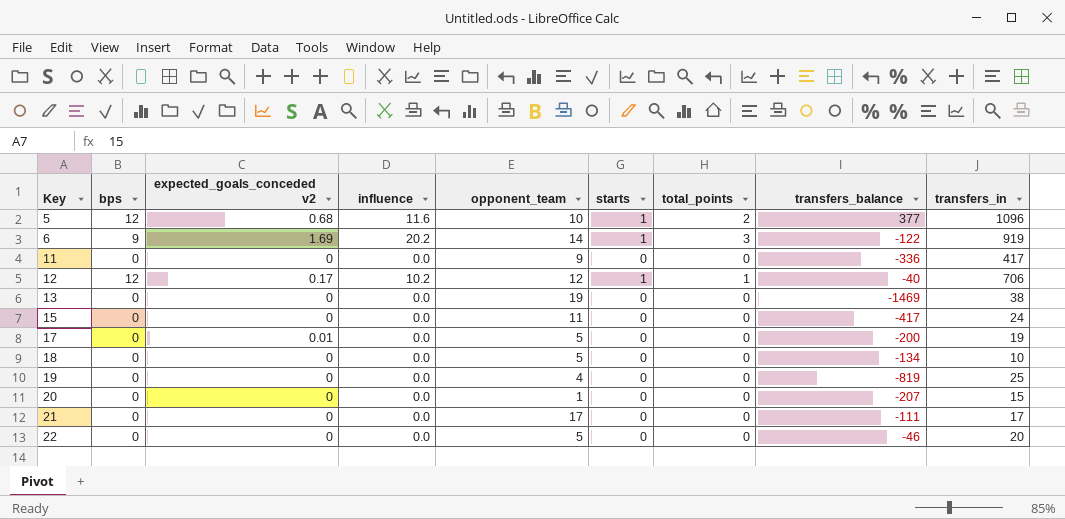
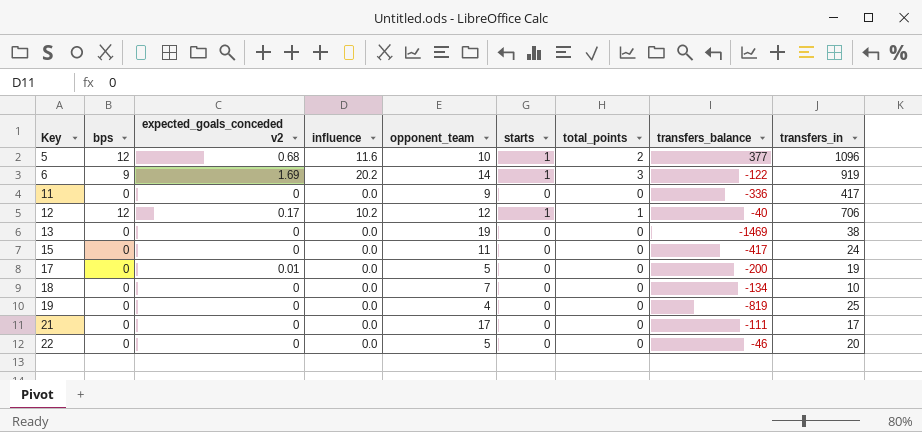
row 20: 0 | 0 | 0.0 | 1 | 0 | 0 | -207 | 15 -> none
18 | opponent_team: 5 -> 7

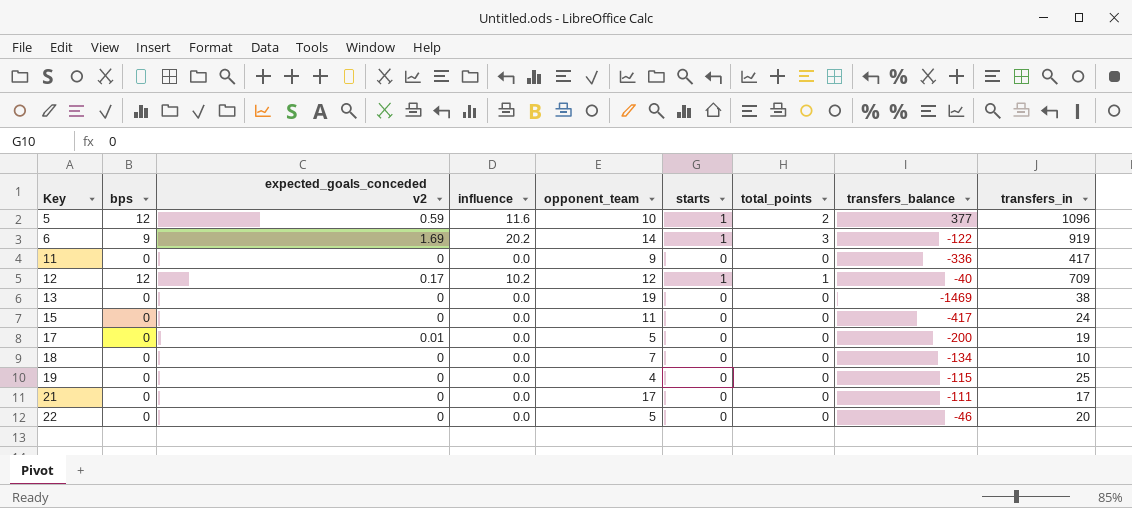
5 | expected_goals_conceded v2: 0.68 -> 0.59
12 | transfers_in: 706 -> 709
19 | transfers_balance: -819 -> -115

